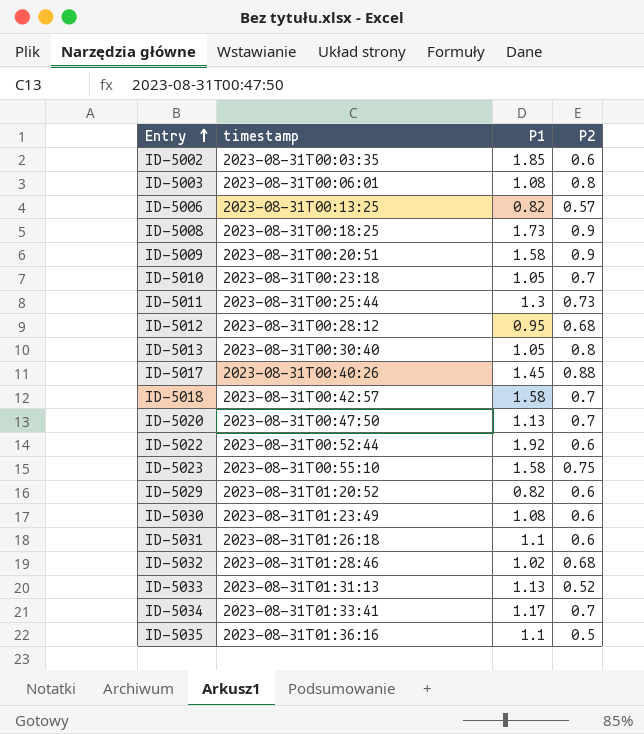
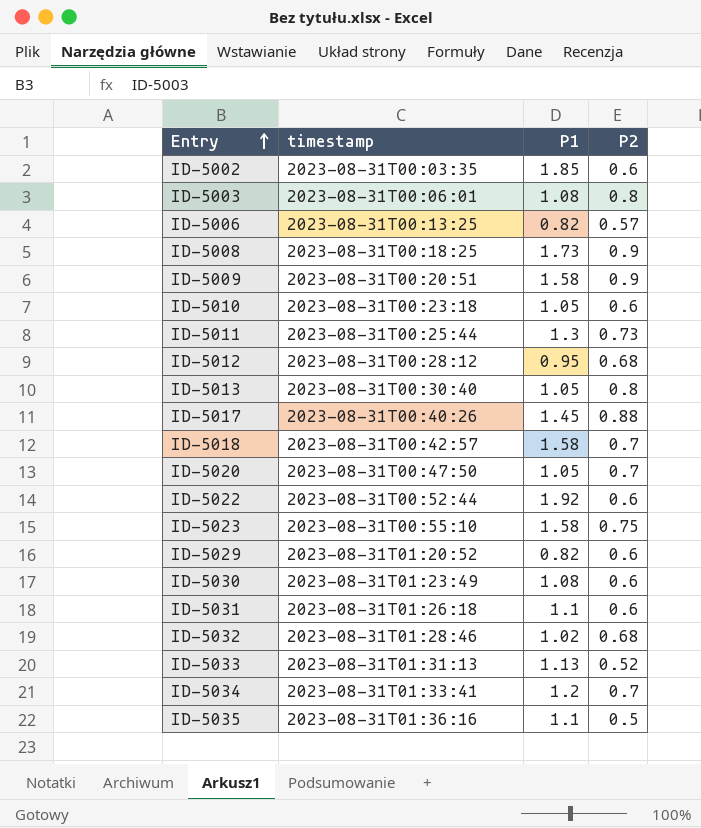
ID-5010 | P2: 0.7 -> 0.6
ID-5020 | P1: 1.13 -> 1.05
ID-5034 | P1: 1.17 -> 1.2

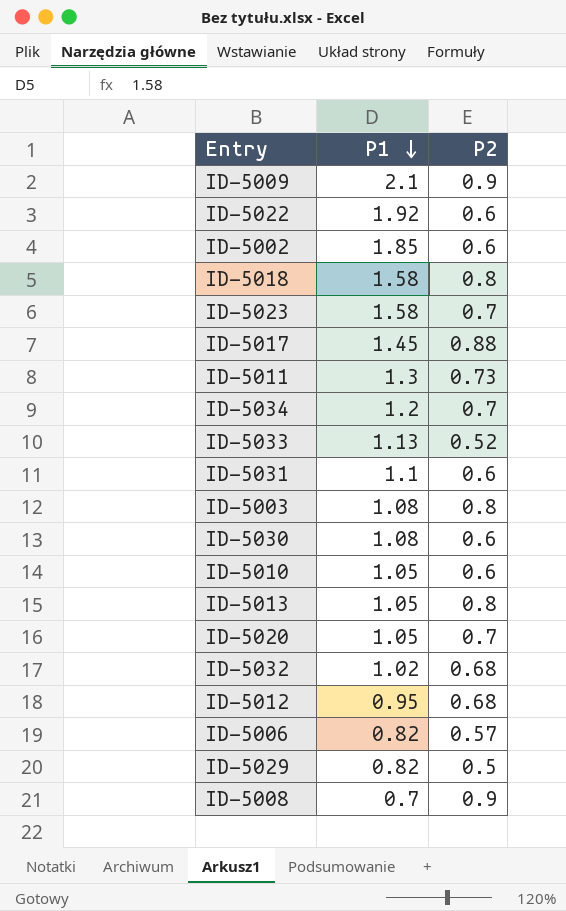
row order: Entry ascending -> P1 descending
column timestamp | position: 2 -> none
row ID-5035: 2023-08-31T01:36:16 | 1.1 | 0.5 -> none
ID-5009 | P1: 1.58 -> 2.1
ID-5018 | P2: 0.7 -> 0.8
ID-5023 | P2: 0.75 -> 0.7
ID-5029 | P2: 0.6 -> 0.5
ID-5008 | P1: 1.73 -> 0.7

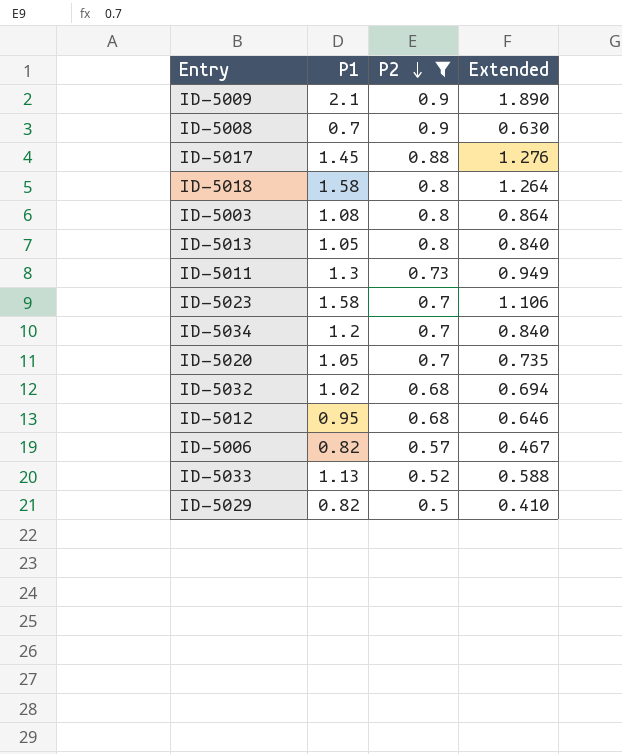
filter: none -> P2 != 0.6
row order: P1 descending -> P2 descending
column Extended | formula: none -> [P1] * [P2]

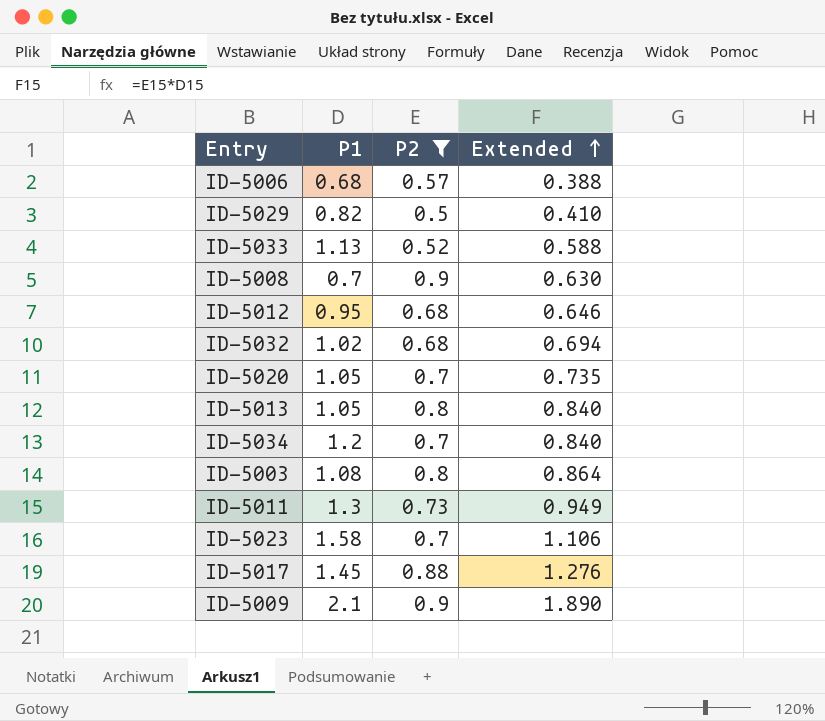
row order: P2 descending -> Extended ascending
row ID-5018: 1.58 | 0.8 | 1.264 -> none
ID-5006 | P1: 0.82 -> 0.68
ID-5006 | Extended: 0.467 -> 0.388

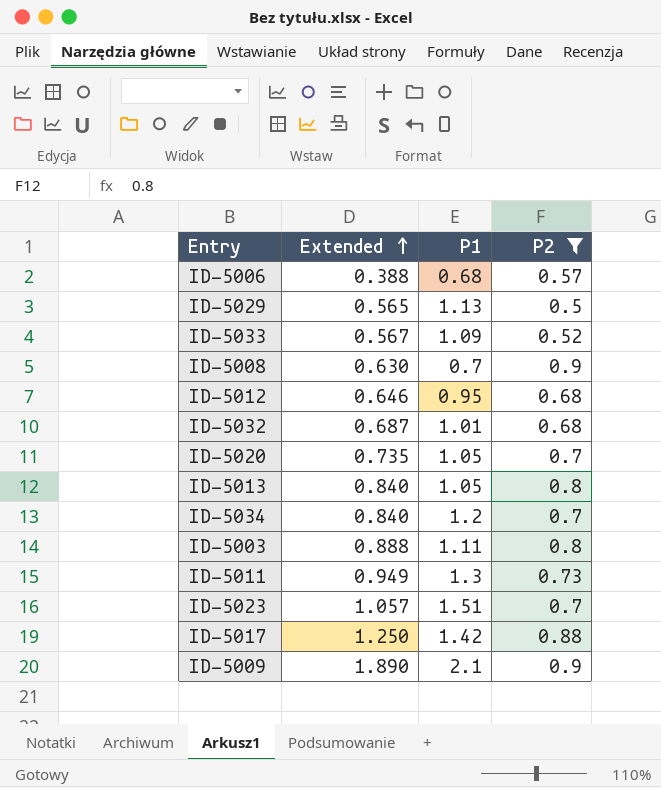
column Extended | position: 4 -> 2
ID-5029 | Extended: 0.410 -> 0.565
ID-5029 | P1: 0.82 -> 1.13
ID-5033 | Extended: 0.588 -> 0.567
ID-5033 | P1: 1.13 -> 1.09
ID-5032 | Extended: 0.694 -> 0.687
ID-5032 | P1: 1.02 -> 1.01
ID-5003 | Extended: 0.864 -> 0.888
ID-5003 | P1: 1.08 -> 1.11
ID-5023 | Extended: 1.106 -> 1.057
ID-5023 | P1: 1.58 -> 1.51
ID-5017 | Extended: 1.276 -> 1.250
ID-5017 | P1: 1.45 -> 1.42

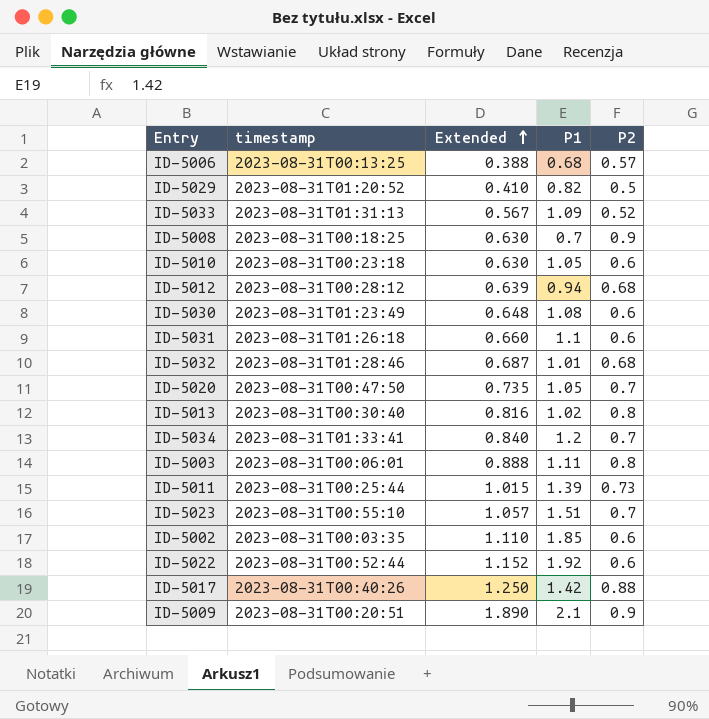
filter: P2 != 0.6 -> none
column timestamp | position: none -> 2
ID-5029 | Extended: 0.565 -> 0.410
ID-5029 | P1: 1.13 -> 0.82
ID-5012 | Extended: 0.646 -> 0.639
ID-5012 | P1: 0.95 -> 0.94
ID-5013 | Extended: 0.840 -> 0.816
ID-5013 | P1: 1.05 -> 1.02
ID-5011 | Extended: 0.949 -> 1.015
ID-5011 | P1: 1.3 -> 1.39

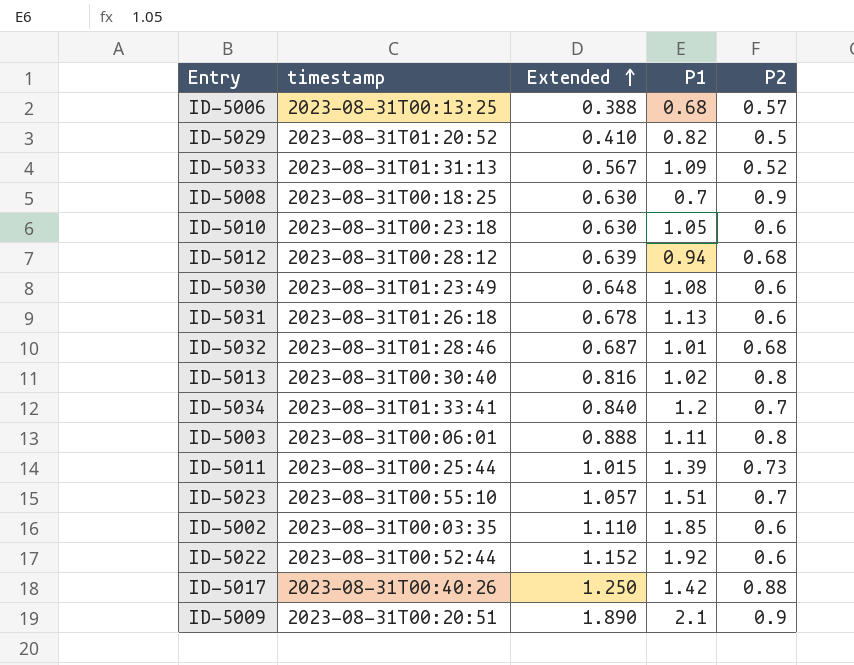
row ID-5020: 2023-08-31T00:47:50 | 0.735 | 1.05 | 0.7 -> none
ID-5031 | Extended: 0.660 -> 0.678
ID-5031 | P1: 1.1 -> 1.13

